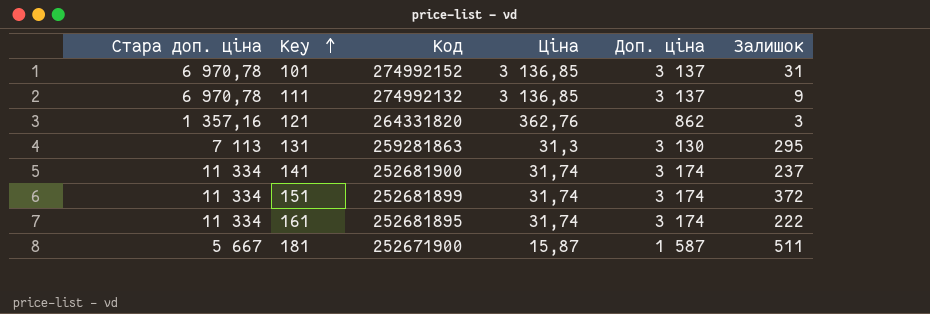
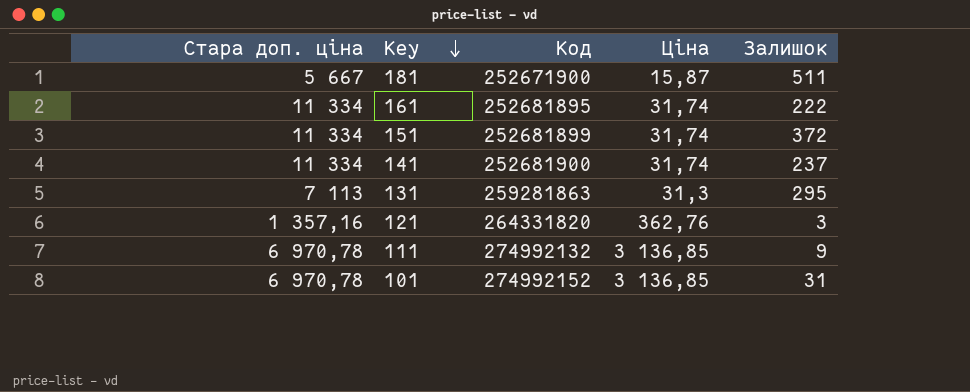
row order: Key ascending -> Key descending
column Доп. ціна | position: 5 -> none

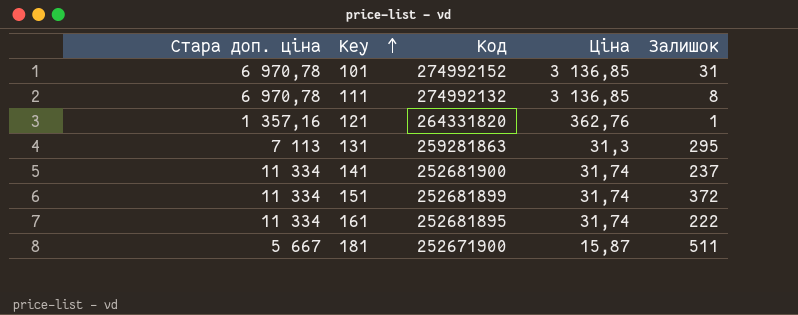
row order: Key descending -> Key ascending
111 | Залишок: 9 -> 8
121 | Залишок: 3 -> 1

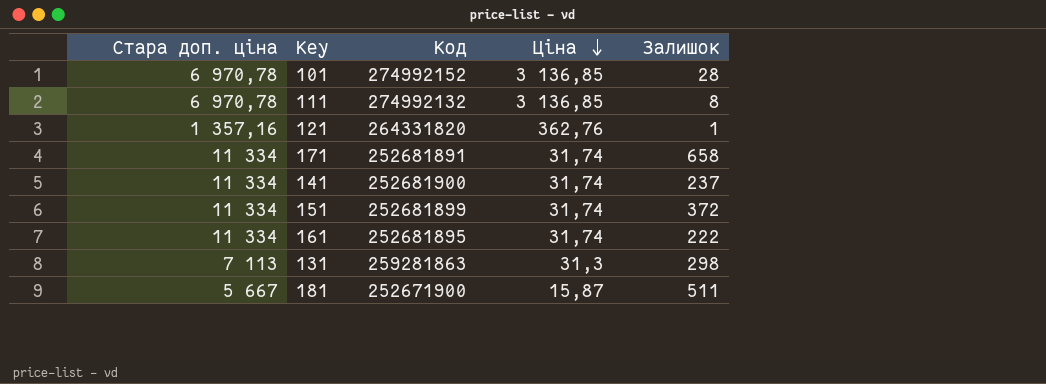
row order: Key ascending -> Ціна descending
101 | Залишок: 31 -> 28
row 171: none -> 11 334 | 252681891 | 31,74 | 658
131 | Залишок: 295 -> 298

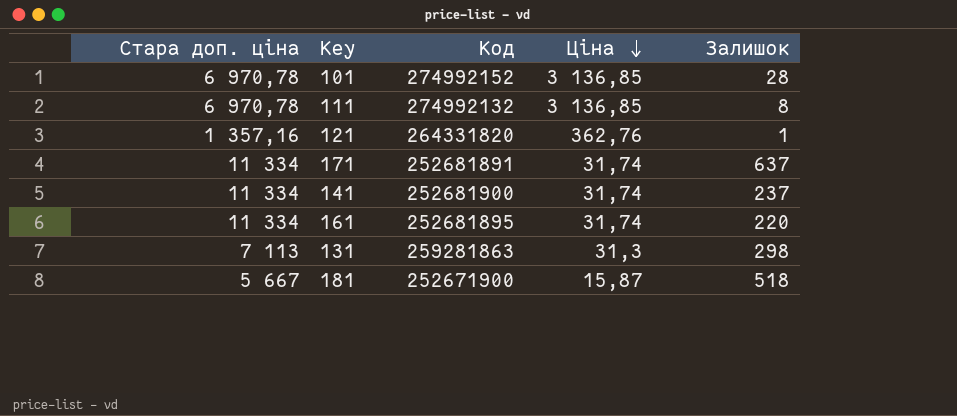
row 151: 11 334 | 252681899 | 31,74 | 372 -> none
171 | Залишок: 658 -> 637
161 | Залишок: 222 -> 220
181 | Залишок: 511 -> 518

